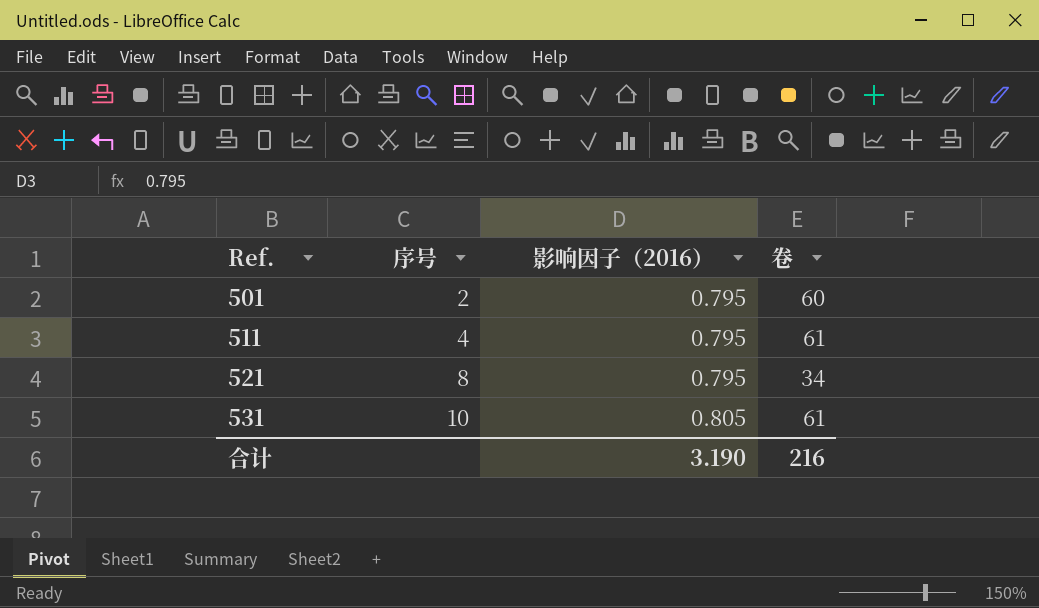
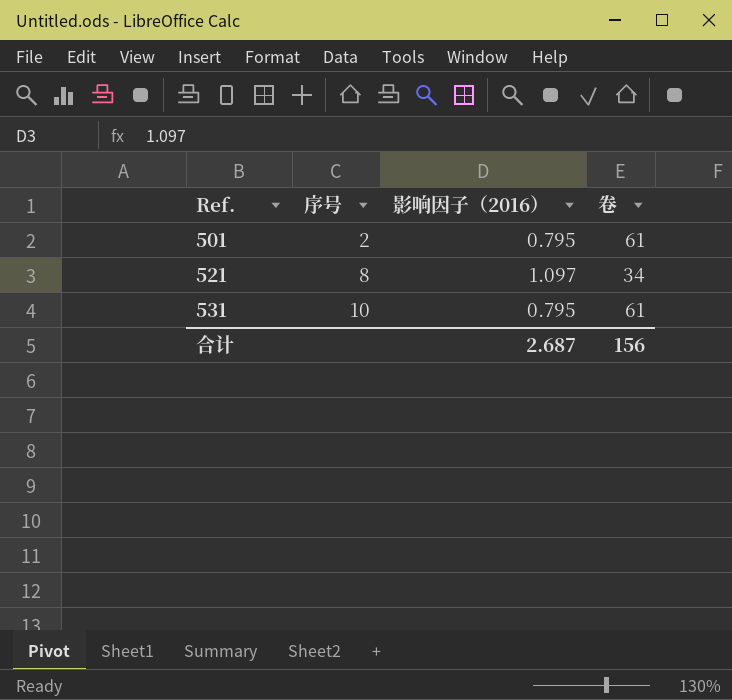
row 511: 4 | 0.795 | 61 -> none
501 | 卷: 60 -> 61
521 | 影响因子（2016）: 0.795 -> 1.097
531 | 影响因子（2016）: 0.805 -> 0.795
合计 | 影响因子（2016）: 3.190 -> 2.687
合计 | 卷: 216 -> 156

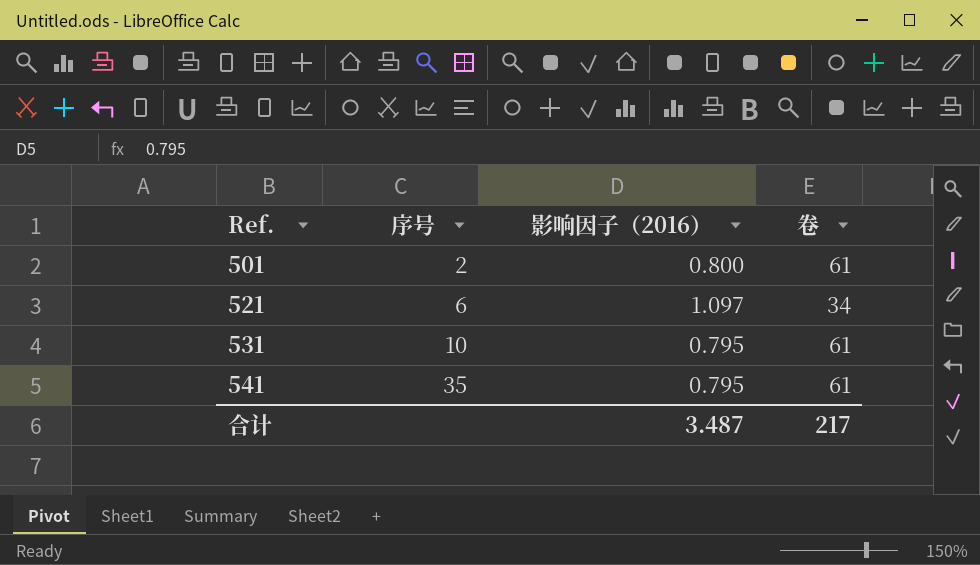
501 | 影响因子（2016）: 0.795 -> 0.800
521 | 序号: 8 -> 6
row 541: none -> 35 | 0.795 | 61
合计 | 影响因子（2016）: 2.687 -> 3.487
合计 | 卷: 156 -> 217

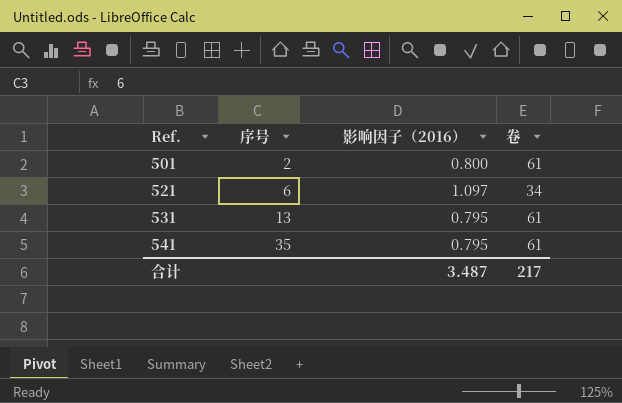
531 | 序号: 10 -> 13

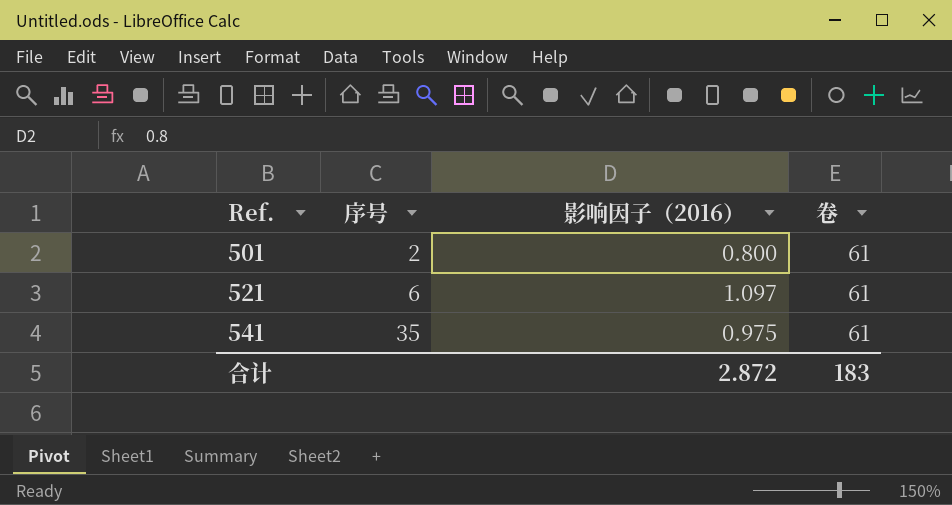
row 531: 13 | 0.795 | 61 -> none
521 | 卷: 34 -> 61
541 | 影响因子（2016）: 0.795 -> 0.975
合计 | 影响因子（2016）: 3.487 -> 2.872
合计 | 卷: 217 -> 183

